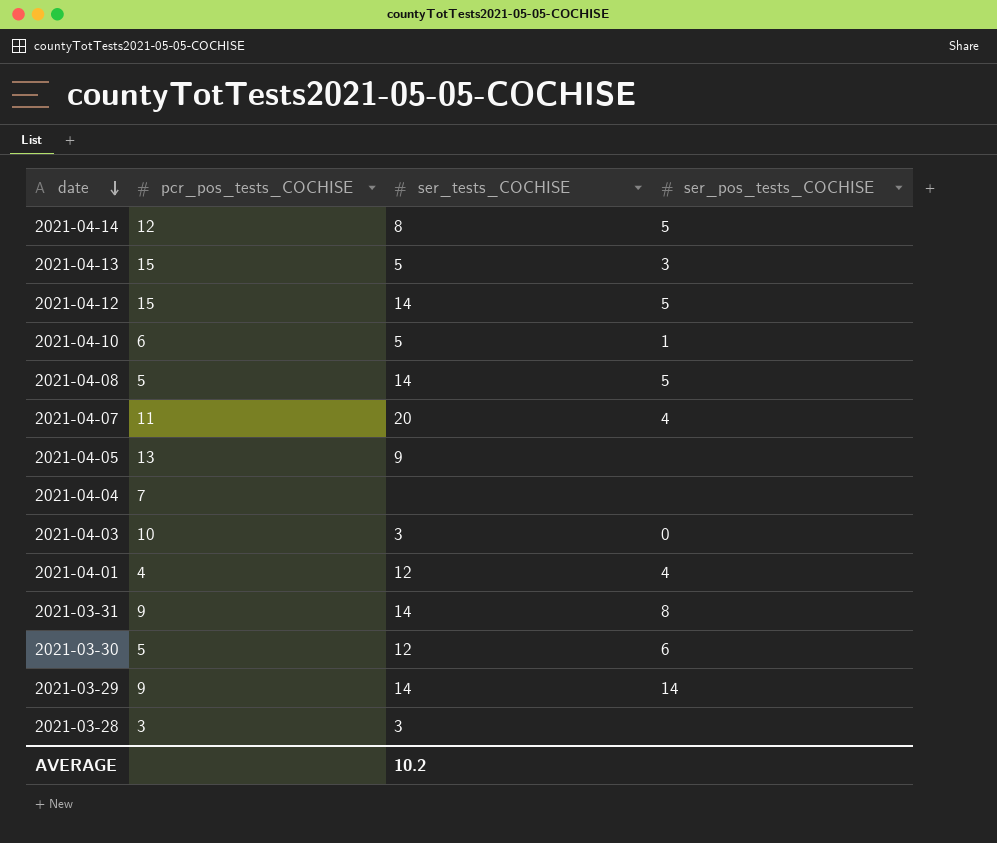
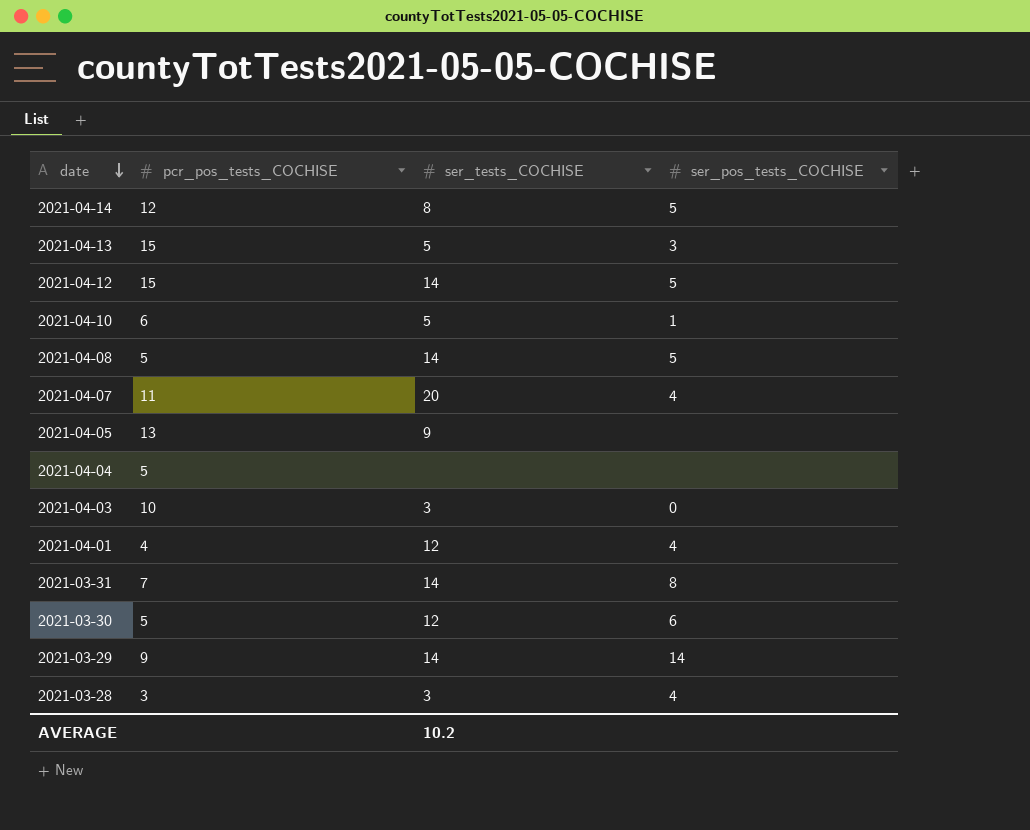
2021-04-04 | pcr_pos_tests_COCHISE: 7 -> 5
2021-03-31 | pcr_pos_tests_COCHISE: 9 -> 7
2021-03-28 | ser_pos_tests_COCHISE: none -> 4

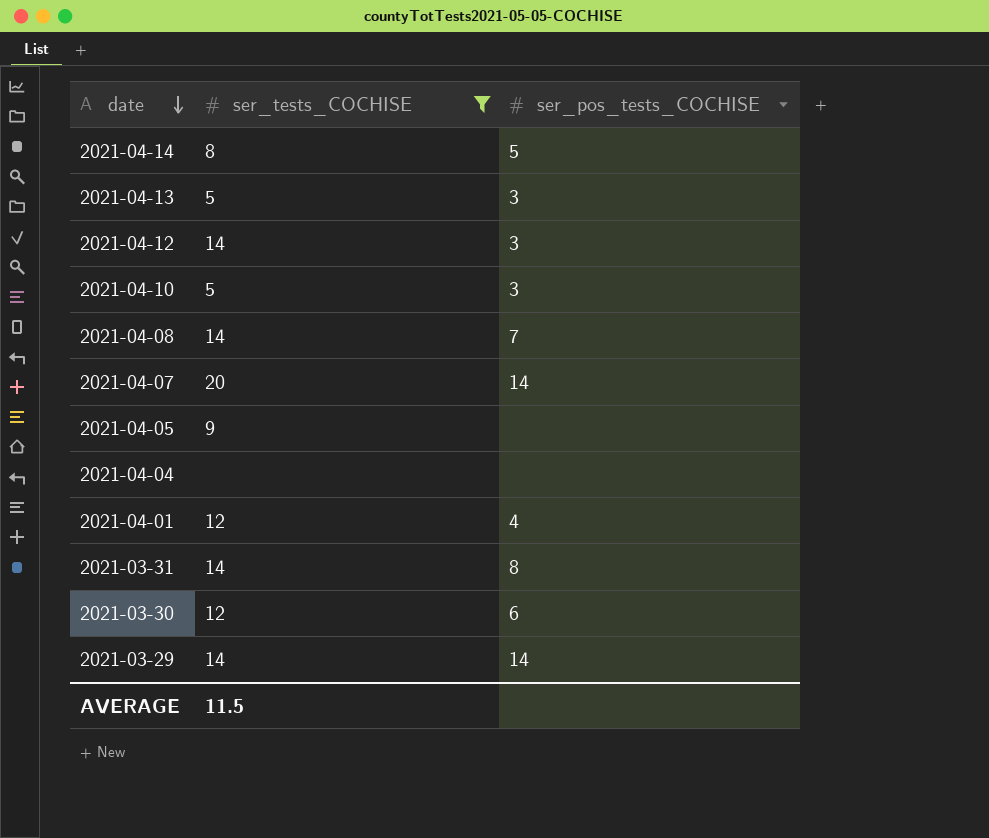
filter: none -> ser_tests_COCHISE != 3
column pcr_pos_tests_COCHISE | position: 2 -> none
2021-04-12 | ser_pos_tests_COCHISE: 5 -> 3
2021-04-10 | ser_pos_tests_COCHISE: 1 -> 3
2021-04-08 | ser_pos_tests_COCHISE: 5 -> 7
2021-04-07 | ser_pos_tests_COCHISE: 4 -> 14
AVERAGE | ser_tests_COCHISE: 10.2 -> 11.5

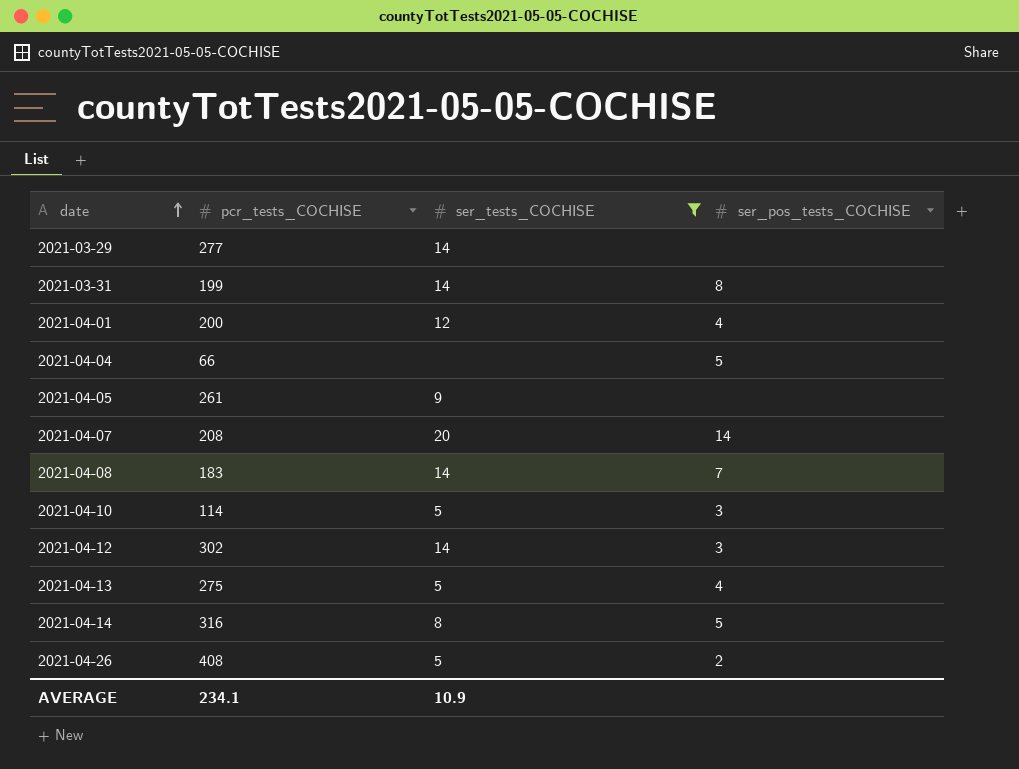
row order: date descending -> date ascending
column pcr_tests_COCHISE | position: none -> 2
row 2021-03-30: 12 | 6 -> none
2021-03-29 | ser_pos_tests_COCHISE: 14 -> none
2021-04-04 | ser_pos_tests_COCHISE: none -> 5
2021-04-13 | ser_pos_tests_COCHISE: 3 -> 4
row 2021-04-26: none -> 408 | 5 | 2
AVERAGE | ser_tests_COCHISE: 11.5 -> 10.9

